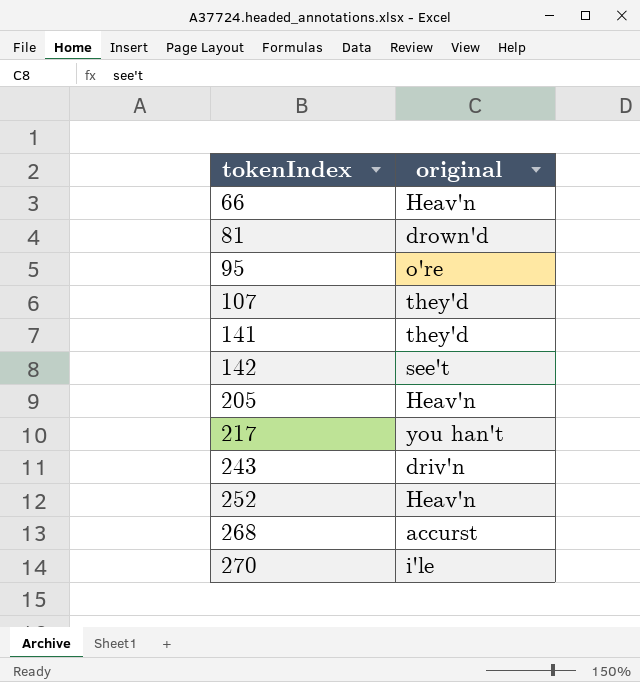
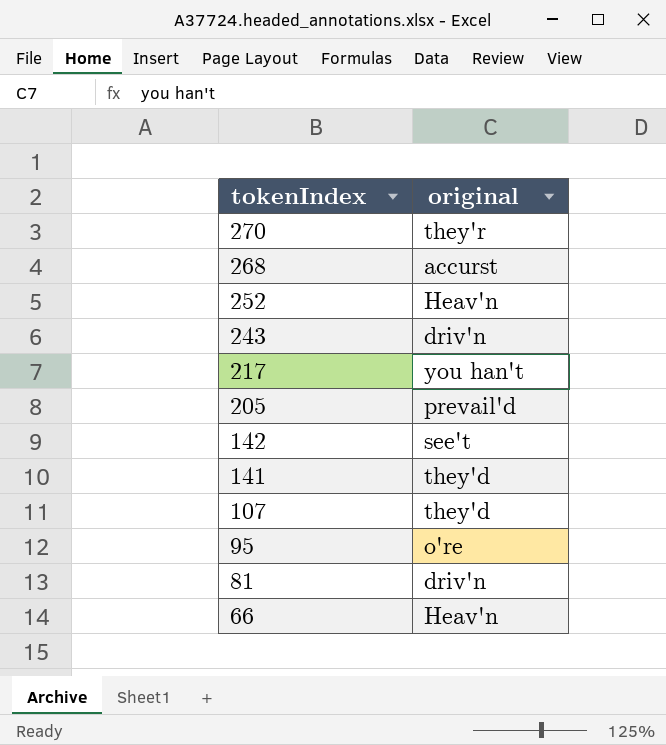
row order: tokenIndex ascending -> tokenIndex descending
270 | original: i'le -> they'r
205 | original: Heav'n -> prevail'd
81 | original: drown'd -> driv'n

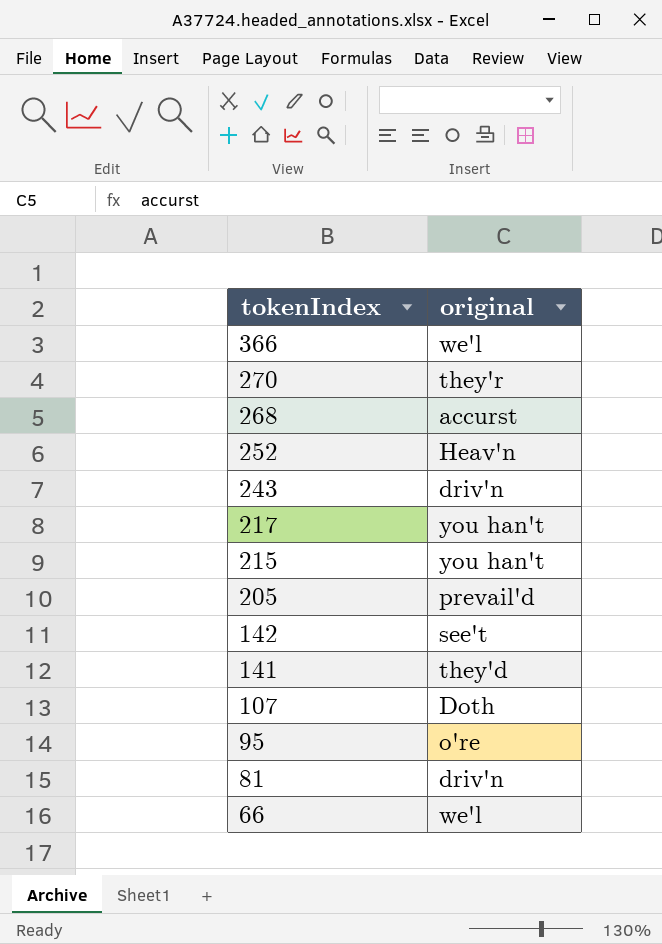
row 366: none -> we'l
row 215: none -> you han't
107 | original: they'd -> Doth
66 | original: Heav'n -> we'l

